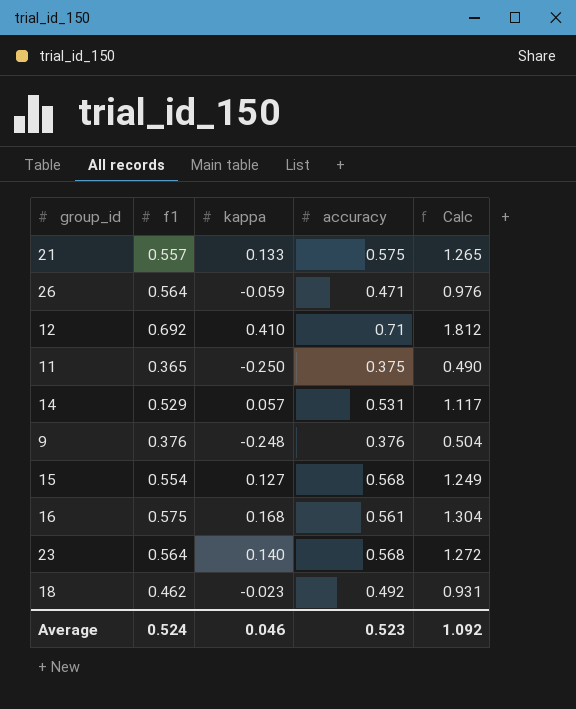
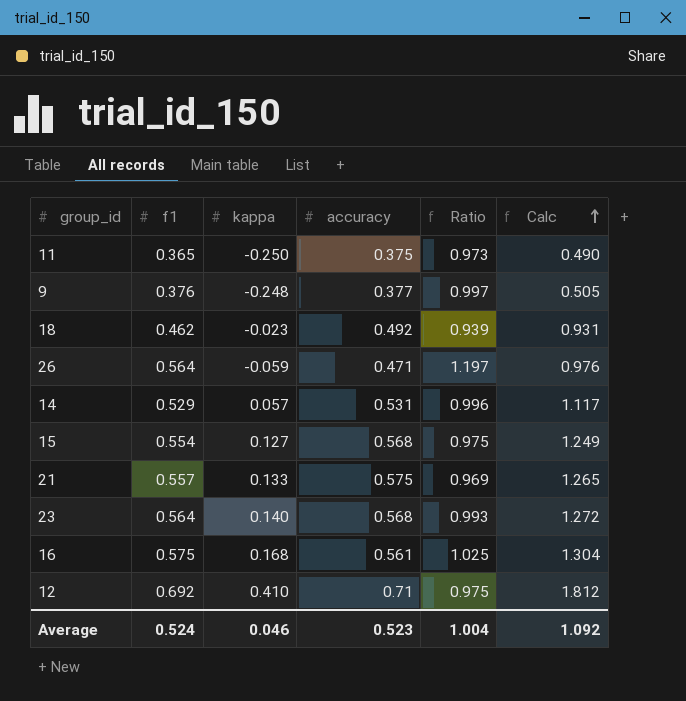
row order: none -> Calc ascending
column Ratio | formula: none -> [f1] / [accuracy]
9 | accuracy: 0.376 -> 0.377
9 | Calc: 0.504 -> 0.505

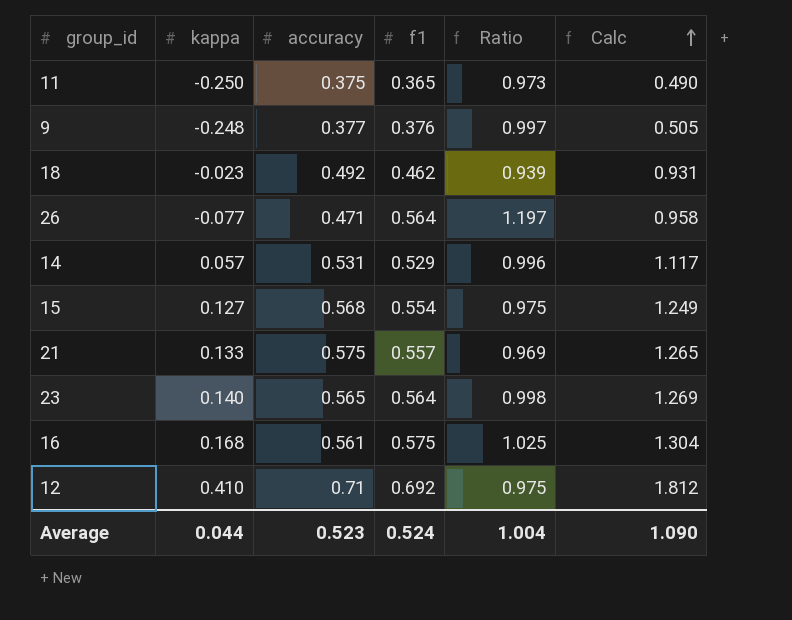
column f1 | position: 2 -> 4
26 | kappa: -0.059 -> -0.077
26 | Calc: 0.976 -> 0.958
23 | accuracy: 0.568 -> 0.565
23 | Ratio: 0.993 -> 0.998
23 | Calc: 1.272 -> 1.269
Average | kappa: 0.046 -> 0.044
Average | Calc: 1.092 -> 1.090

